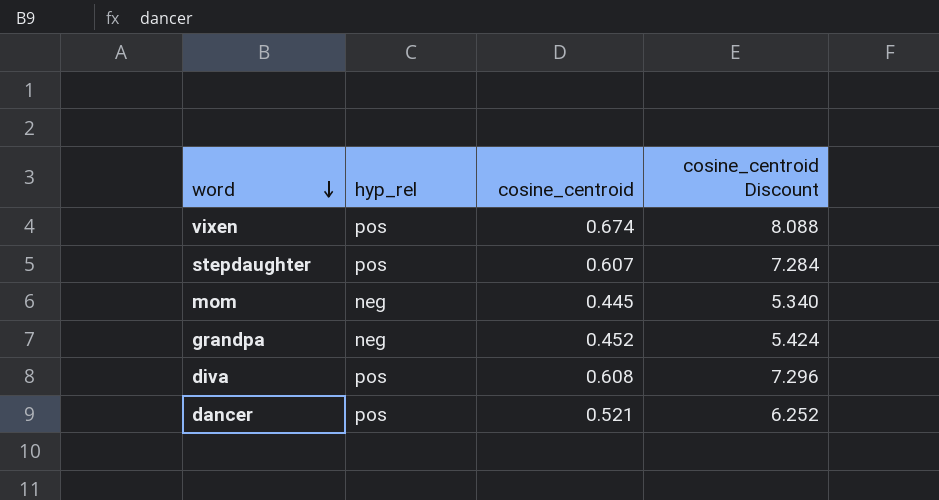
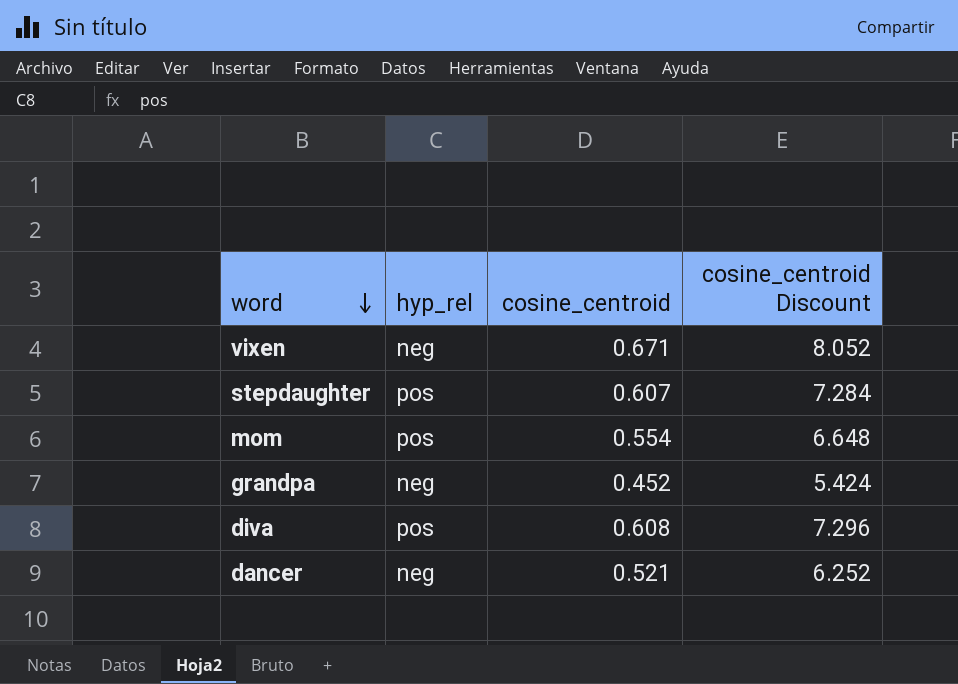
vixen | hyp_rel: pos -> neg
vixen | cosine_centroid: 0.674 -> 0.671
vixen | cosine_centroid Discount: 8.088 -> 8.052
mom | hyp_rel: neg -> pos
mom | cosine_centroid: 0.445 -> 0.554
mom | cosine_centroid Discount: 5.340 -> 6.648
dancer | hyp_rel: pos -> neg

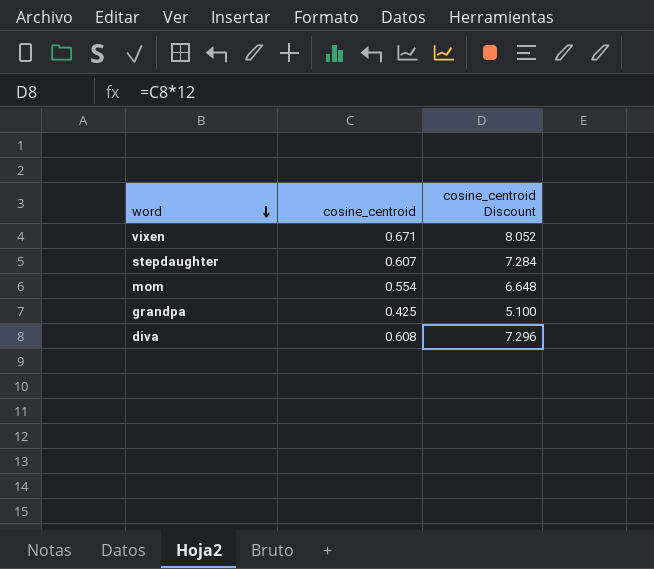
column hyp_rel | position: 2 -> none
row dancer: neg | 0.521 | 6.252 -> none
grandpa | cosine_centroid: 0.452 -> 0.425
grandpa | cosine_centroid Discount: 5.424 -> 5.100

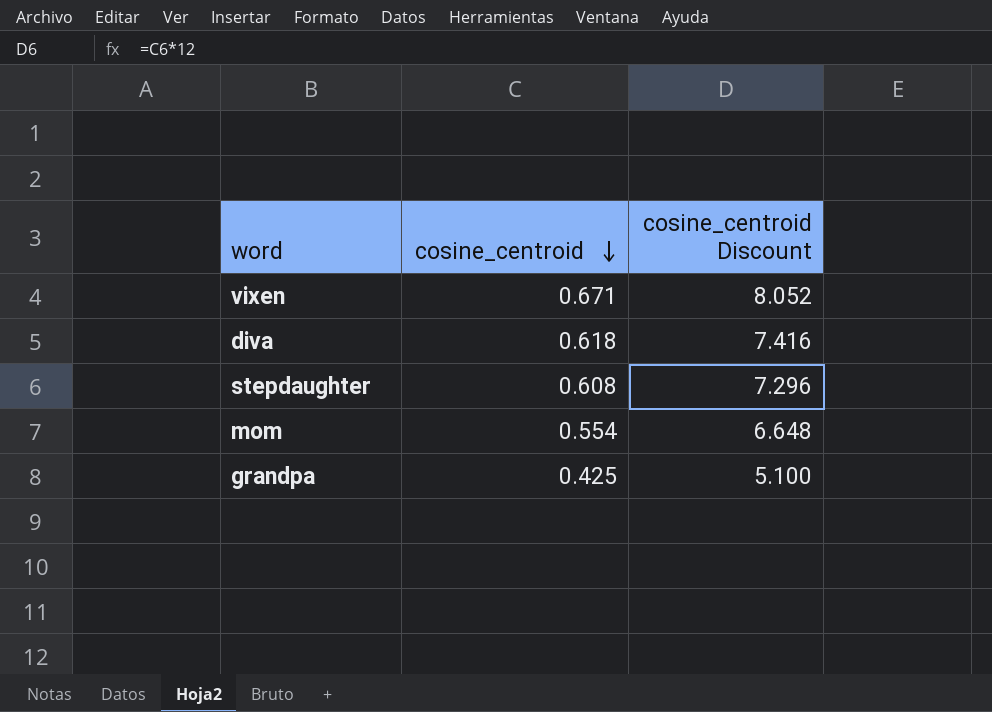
row order: word descending -> cosine_centroid descending
diva | cosine_centroid: 0.608 -> 0.618
diva | cosine_centroid Discount: 7.296 -> 7.416
stepdaughter | cosine_centroid: 0.607 -> 0.608
stepdaughter | cosine_centroid Discount: 7.284 -> 7.296

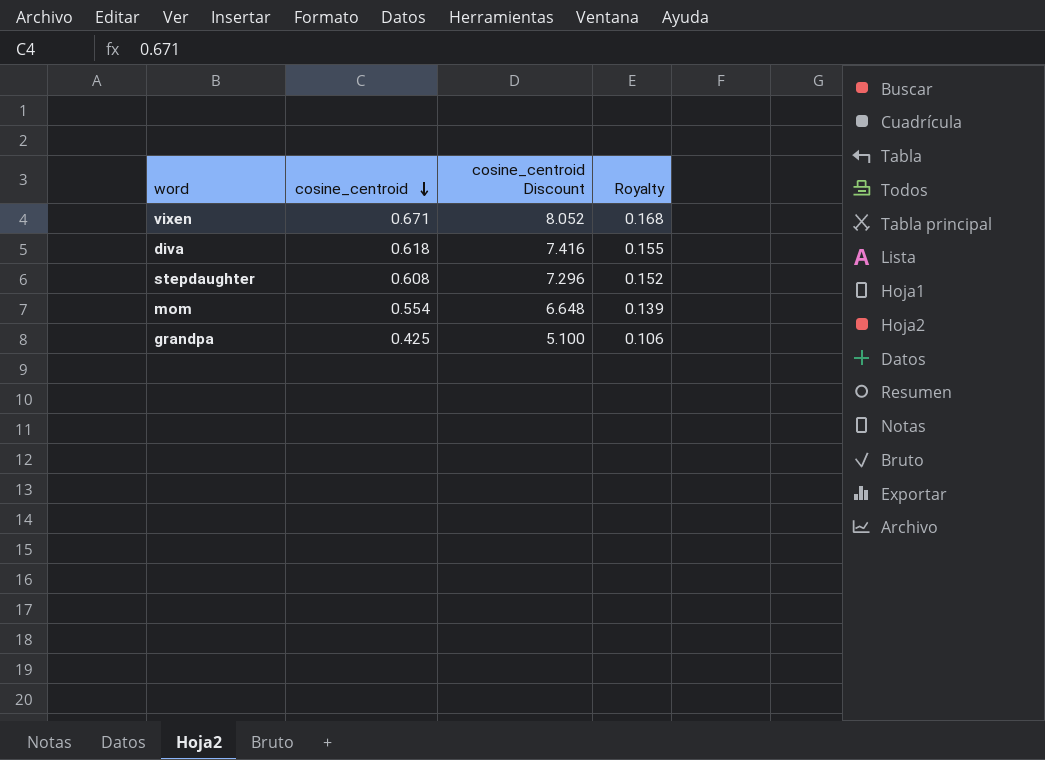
column Royalty | formula: none -> [cosine_centroid] * 0.25

